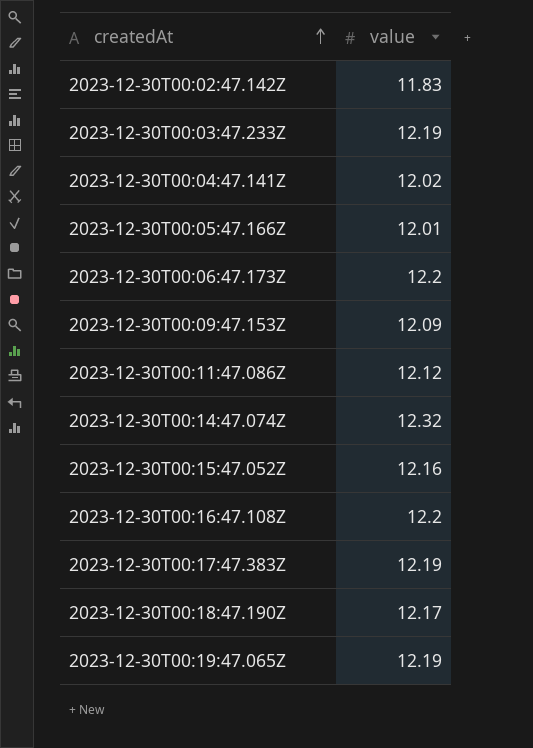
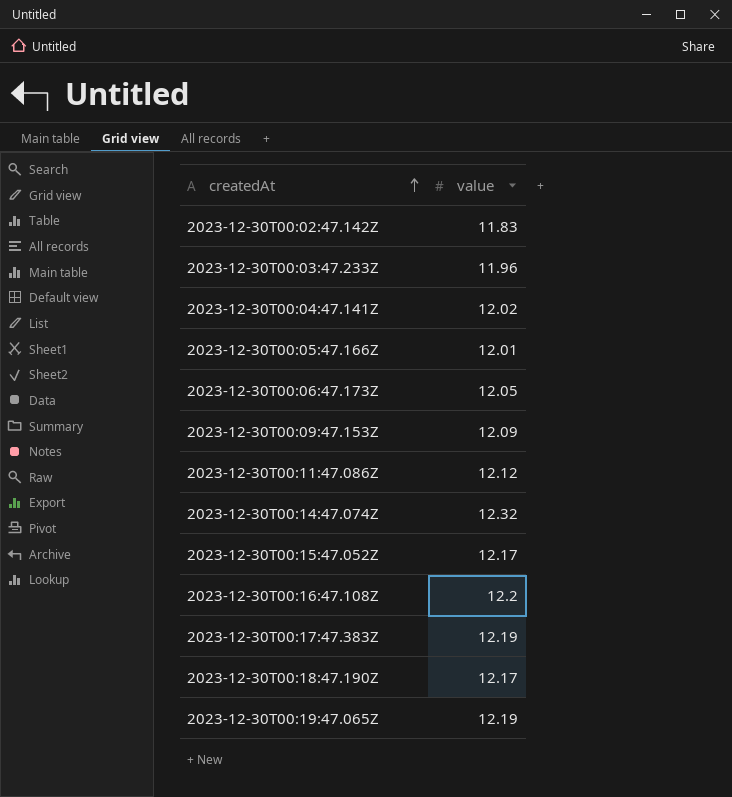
2023-12-30T00:03:47.233Z | value: 12.19 -> 11.96
2023-12-30T00:06:47.173Z | value: 12.2 -> 12.05
2023-12-30T00:15:47.052Z | value: 12.16 -> 12.17

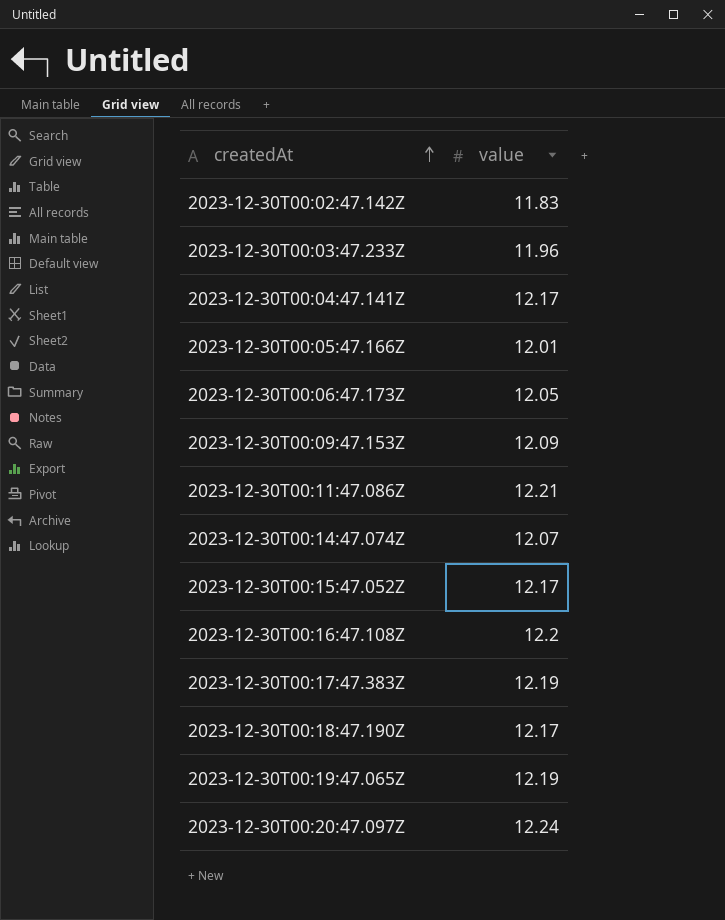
2023-12-30T00:04:47.141Z | value: 12.02 -> 12.17
2023-12-30T00:11:47.086Z | value: 12.12 -> 12.21
2023-12-30T00:14:47.074Z | value: 12.32 -> 12.07
row 2023-12-30T00:20:47.097Z: none -> 12.24

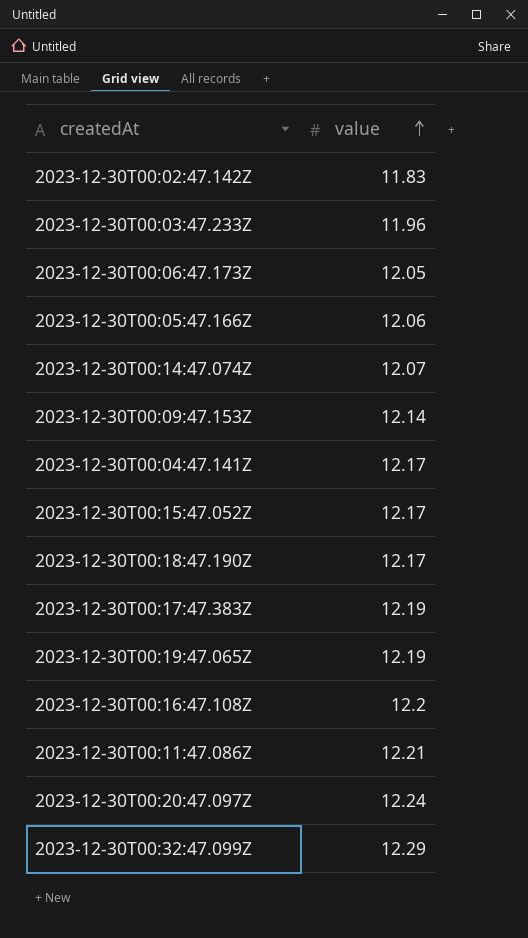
row order: createdAt ascending -> value ascending
2023-12-30T00:05:47.166Z | value: 12.01 -> 12.06
2023-12-30T00:09:47.153Z | value: 12.09 -> 12.14
row 2023-12-30T00:32:47.099Z: none -> 12.29

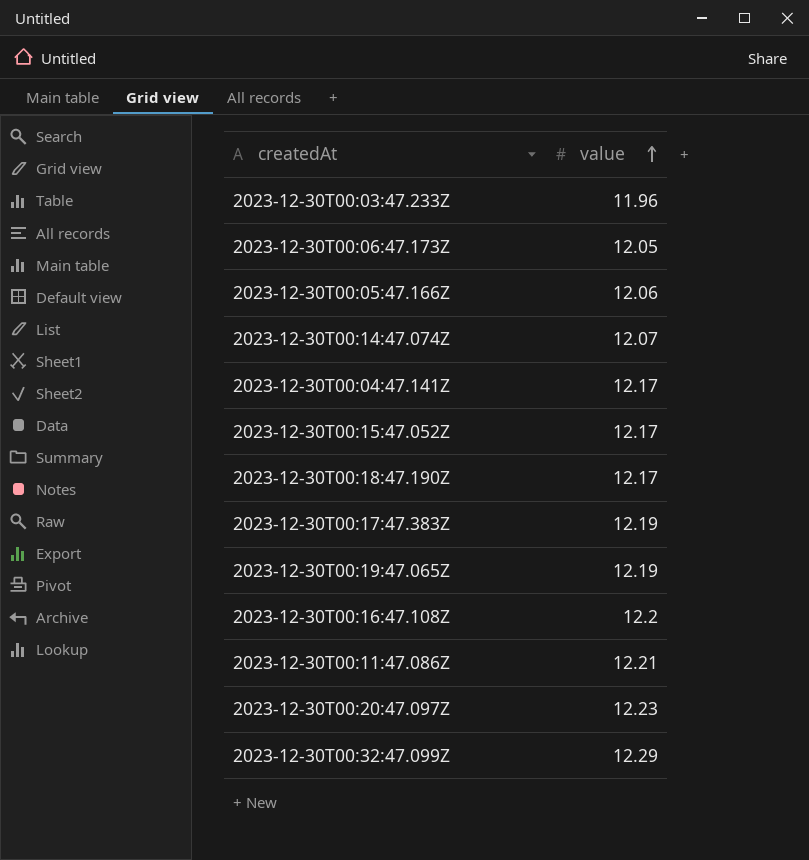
row 2023-12-30T00:02:47.142Z: 11.83 -> none
row 2023-12-30T00:09:47.153Z: 12.14 -> none
2023-12-30T00:20:47.097Z | value: 12.24 -> 12.23

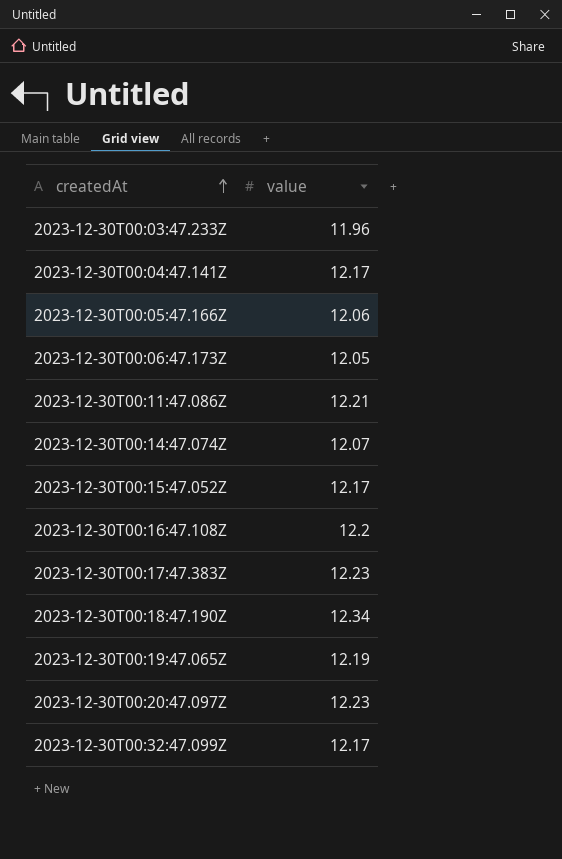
row order: value ascending -> createdAt ascending
2023-12-30T00:17:47.383Z | value: 12.19 -> 12.23
2023-12-30T00:18:47.190Z | value: 12.17 -> 12.34
2023-12-30T00:32:47.099Z | value: 12.29 -> 12.17

